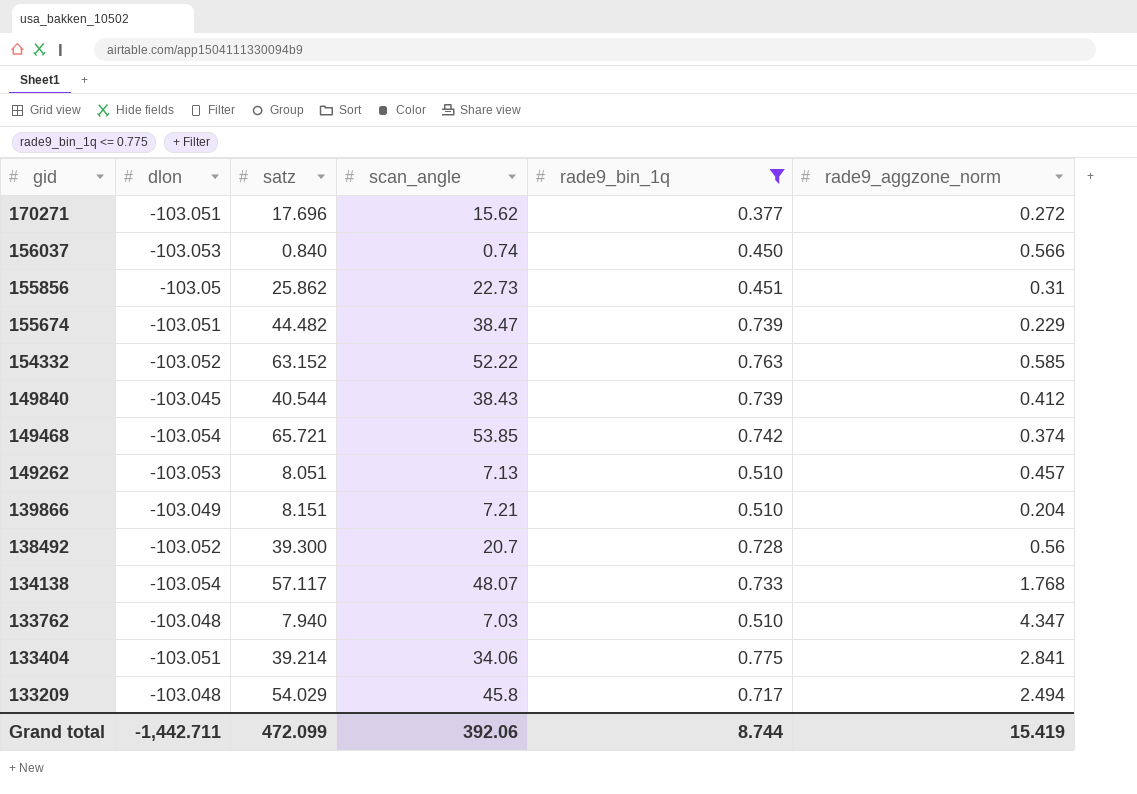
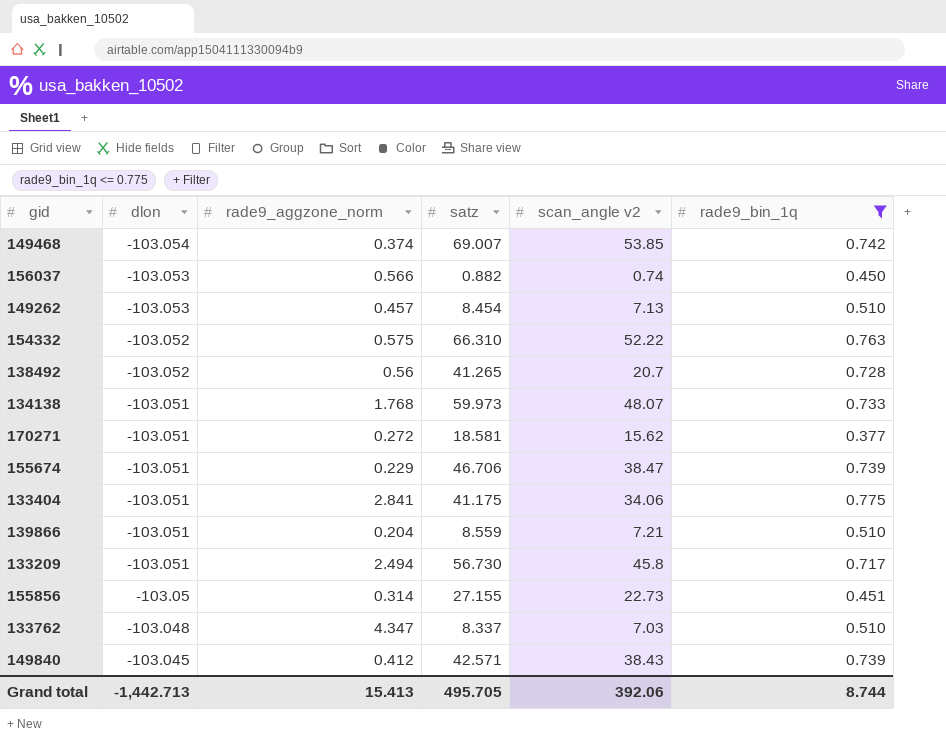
row order: gid descending -> dlon ascending
column rade9_aggzone_norm | position: 6 -> 3
column name: scan_angle -> scan_angle v2
149468 | satz: 65.721 -> 69.007
156037 | satz: 0.840 -> 0.882
149262 | satz: 8.051 -> 8.454
154332 | rade9_aggzone_norm: 0.585 -> 0.575
154332 | satz: 63.152 -> 66.310
138492 | satz: 39.300 -> 41.265
134138 | dlon: -103.054 -> -103.051
134138 | satz: 57.117 -> 59.973
170271 | satz: 17.696 -> 18.581
155674 | satz: 44.482 -> 46.706
133404 | satz: 39.214 -> 41.175
139866 | dlon: -103.049 -> -103.051
139866 | satz: 8.151 -> 8.559
133209 | dlon: -103.048 -> -103.051
133209 | satz: 54.029 -> 56.730
155856 | rade9_aggzone_norm: 0.31 -> 0.314
155856 | satz: 25.862 -> 27.155
133762 | satz: 7.940 -> 8.337
149840 | satz: 40.544 -> 42.571
Grand total | dlon: -1,442.711 -> -1,442.713
Grand total | rade9_aggzone_norm: 15.419 -> 15.413
Grand total | satz: 472.099 -> 495.705

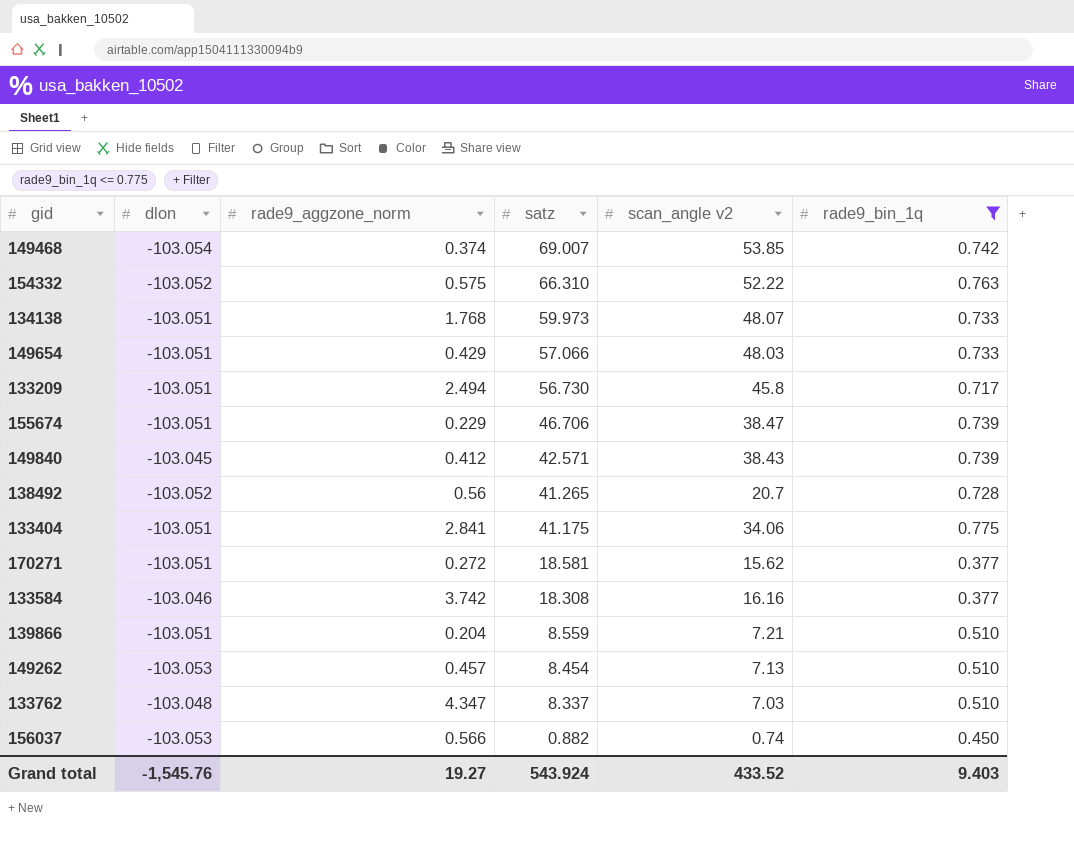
row order: dlon ascending -> satz descending
row 155856: -103.05 | 0.314 | 27.155 | 22.73 | 0.451 -> none
row 149654: none -> -103.051 | 0.429 | 57.066 | 48.03 | 0.733
row 133584: none -> -103.046 | 3.742 | 18.308 | 16.16 | 0.377
Grand total | dlon: -1,442.713 -> -1,545.76
Grand total | rade9_aggzone_norm: 15.413 -> 19.27
Grand total | satz: 495.705 -> 543.924
Grand total | scan_angle v2: 392.06 -> 433.52
Grand total | rade9_bin_1q: 8.744 -> 9.403

